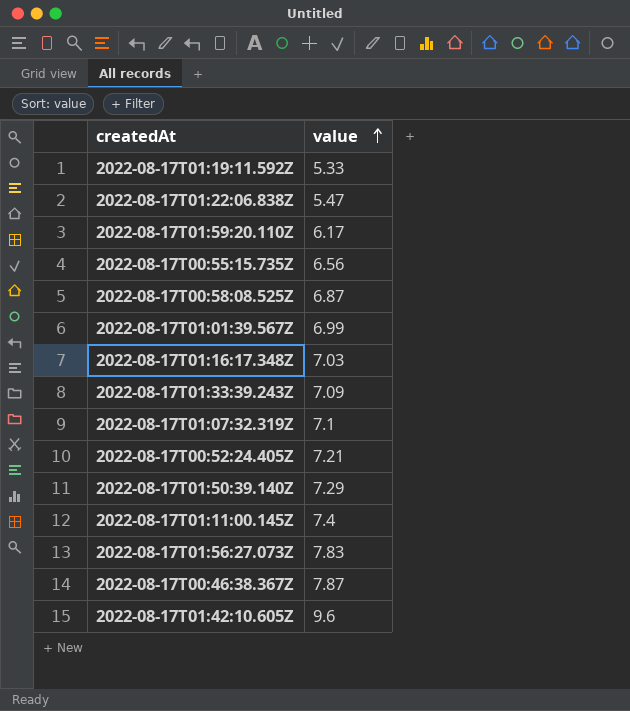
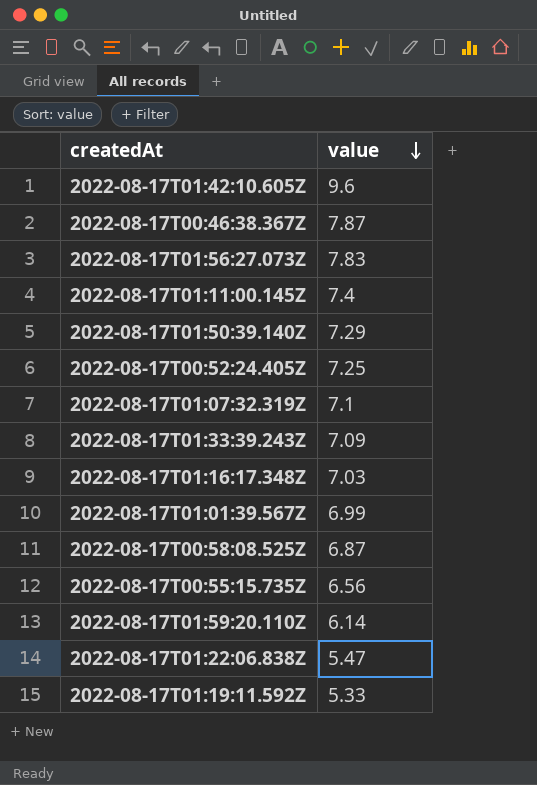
row order: value ascending -> value descending
2022-08-17T00:52:24.405Z | value: 7.21 -> 7.25
2022-08-17T01:59:20.110Z | value: 6.17 -> 6.14

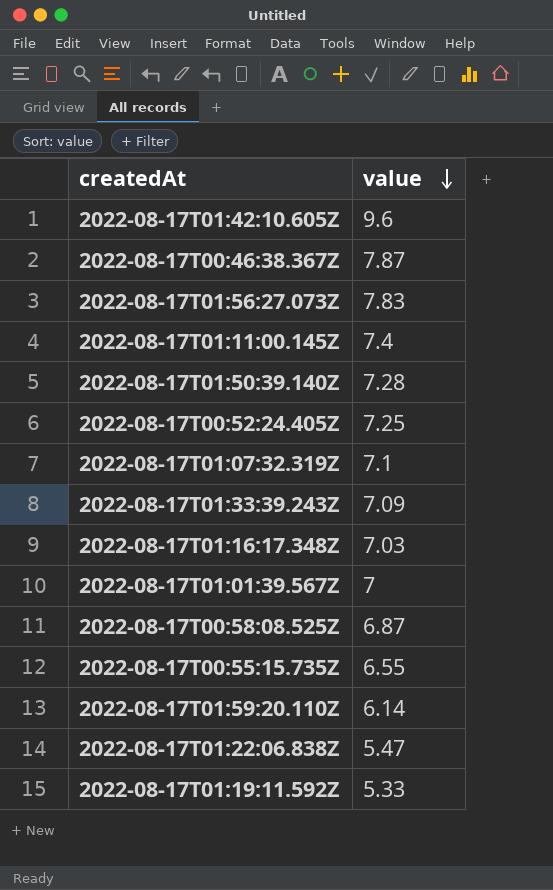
2022-08-17T01:50:39.140Z | value: 7.29 -> 7.28
2022-08-17T01:01:39.567Z | value: 6.99 -> 7
2022-08-17T00:55:15.735Z | value: 6.56 -> 6.55

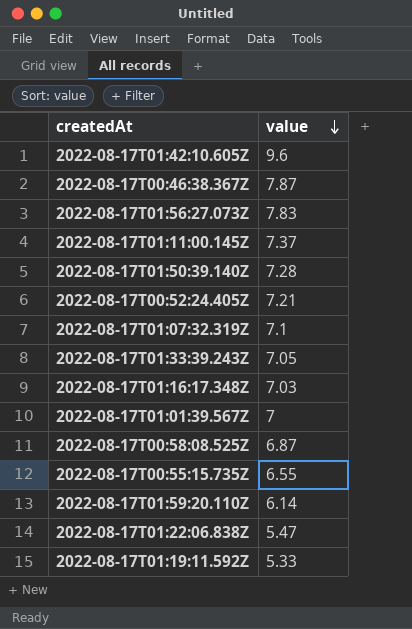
2022-08-17T01:11:00.145Z | value: 7.4 -> 7.37
2022-08-17T00:52:24.405Z | value: 7.25 -> 7.21
2022-08-17T01:33:39.243Z | value: 7.09 -> 7.05

